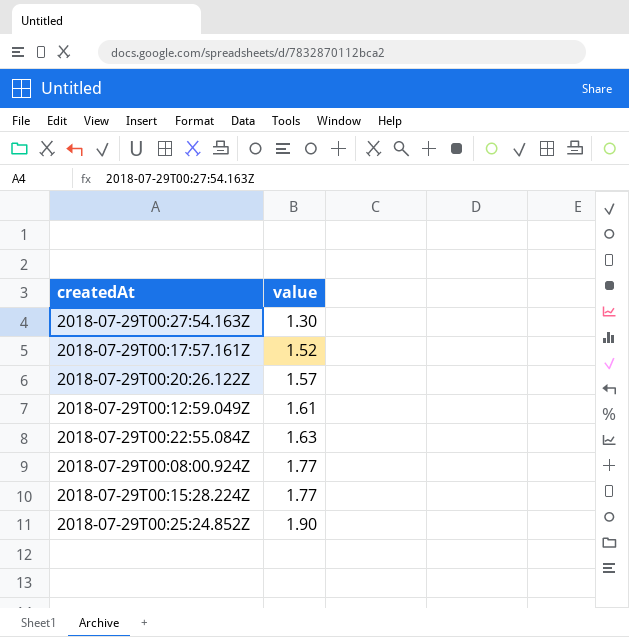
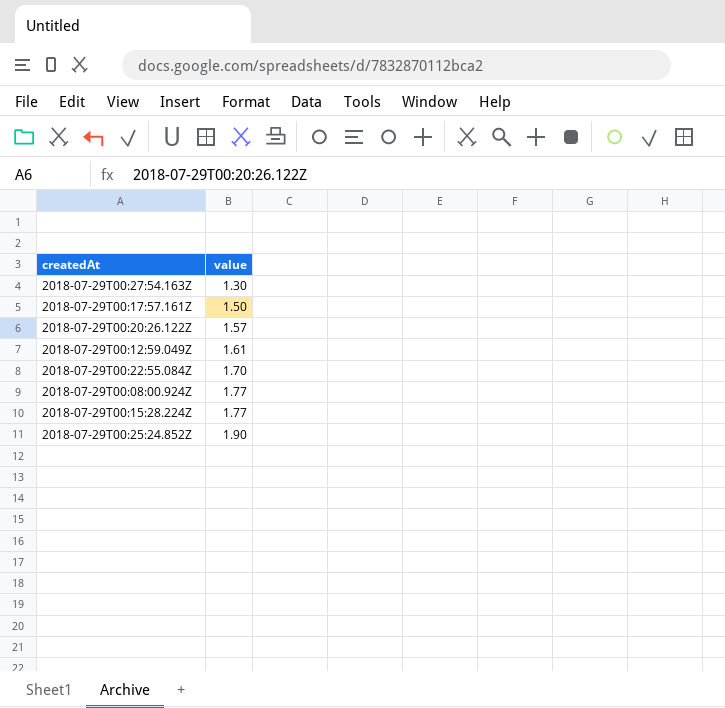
2018-07-29T00:17:57.161Z | value: 1.52 -> 1.50
2018-07-29T00:22:55.084Z | value: 1.63 -> 1.70

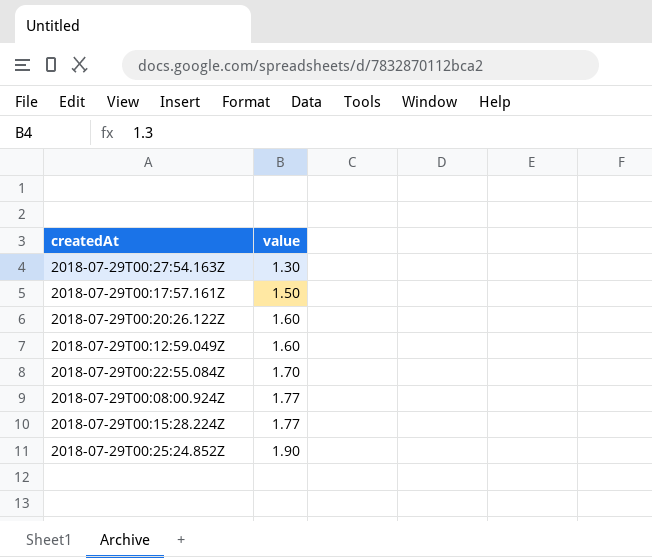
2018-07-29T00:20:26.122Z | value: 1.57 -> 1.60
2018-07-29T00:12:59.049Z | value: 1.61 -> 1.60

